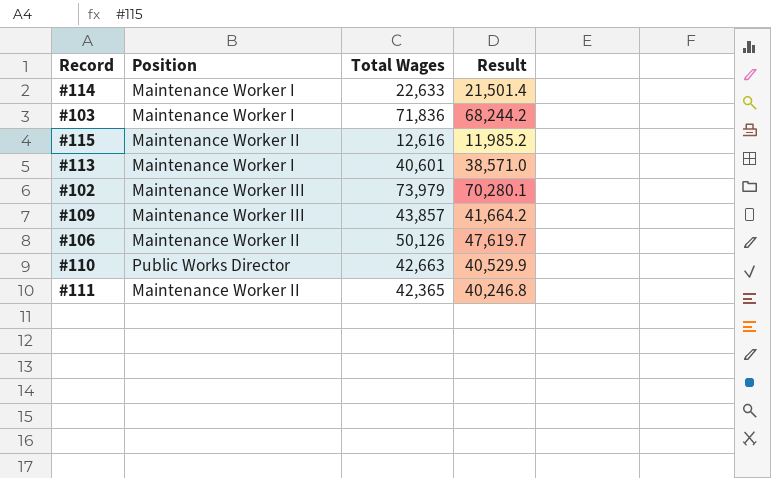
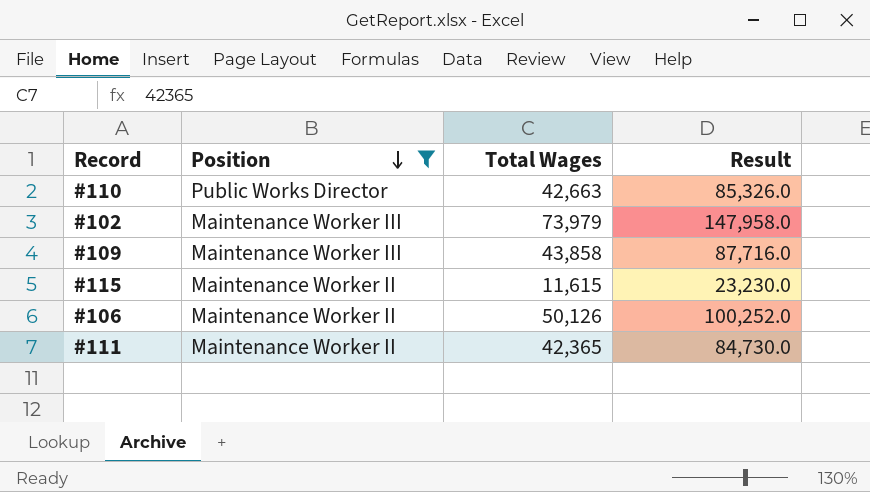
filter: none -> Position != Maintenance Worker I
row order: none -> Position descending
column Result | formula: [Total Wages] * 0.95 -> [Total Wages] * 2
#109 | Total Wages: 43,857 -> 43,858
#115 | Total Wages: 12,616 -> 11,615

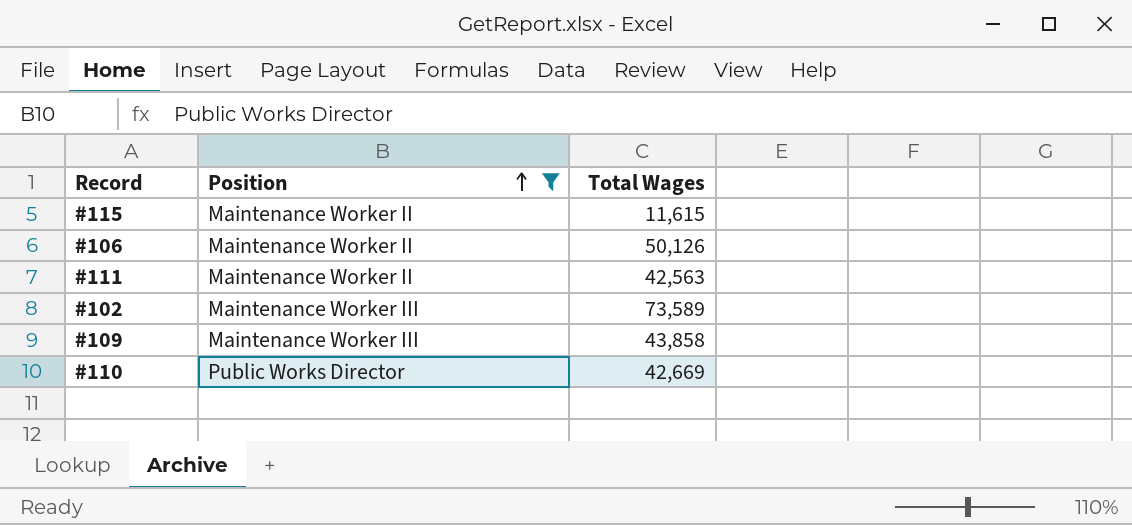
row order: Position descending -> Position ascending
column Result | formula: [Total Wages] * 2 -> none
#111 | Total Wages: 42,365 -> 42,563
#102 | Total Wages: 73,979 -> 73,589
#110 | Total Wages: 42,663 -> 42,669

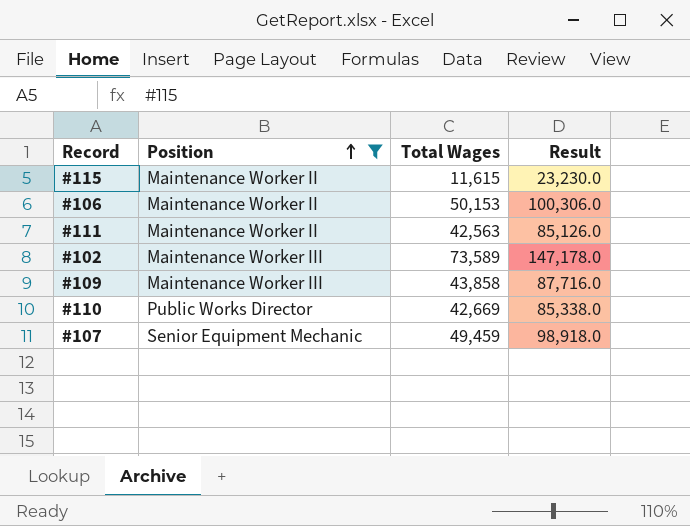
column Result | formula: none -> [Total Wages] * 2
#106 | Total Wages: 50,126 -> 50,153
row #107: none -> Senior Equipment Mechanic | 49,459 | 98,918.0

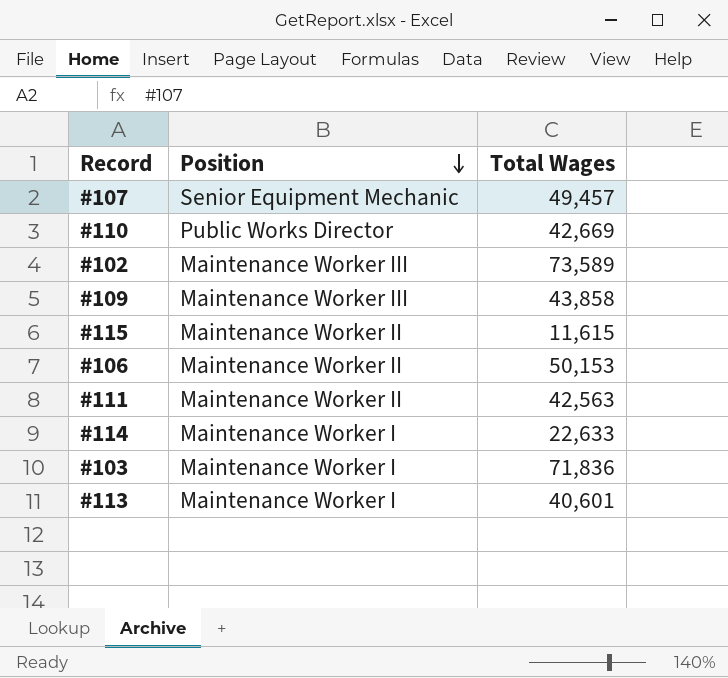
filter: Position != Maintenance Worker I -> none
row order: Position ascending -> Position descending
column Result | formula: [Total Wages] * 2 -> none
#107 | Total Wages: 49,459 -> 49,457

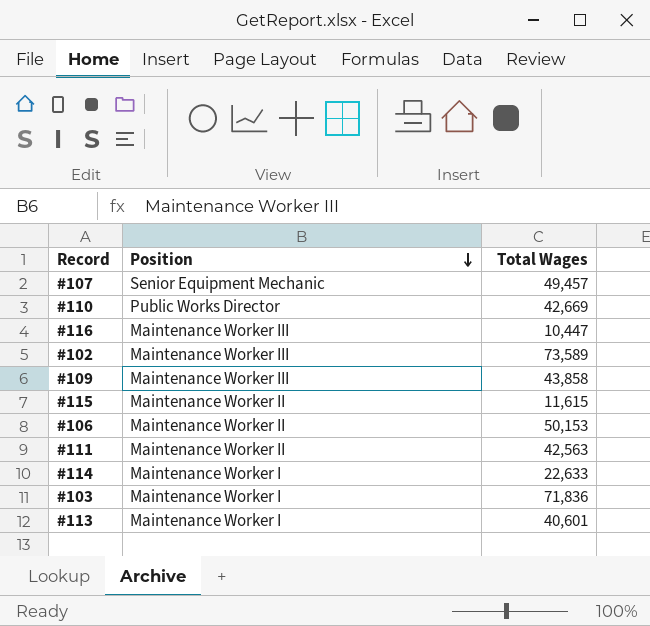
row #116: none -> Maintenance Worker III | 10,447

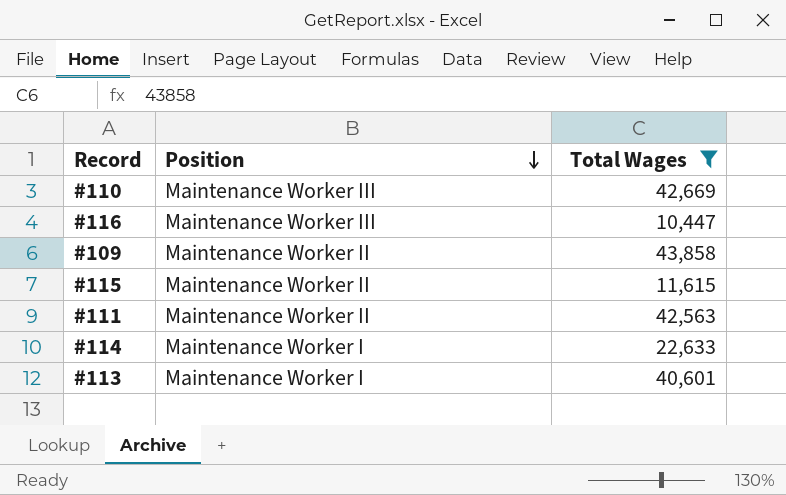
filter: none -> Total Wages <= 43,858
#110 | Position: Public Works Director -> Maintenance Worker III
#109 | Position: Maintenance Worker III -> Maintenance Worker II

